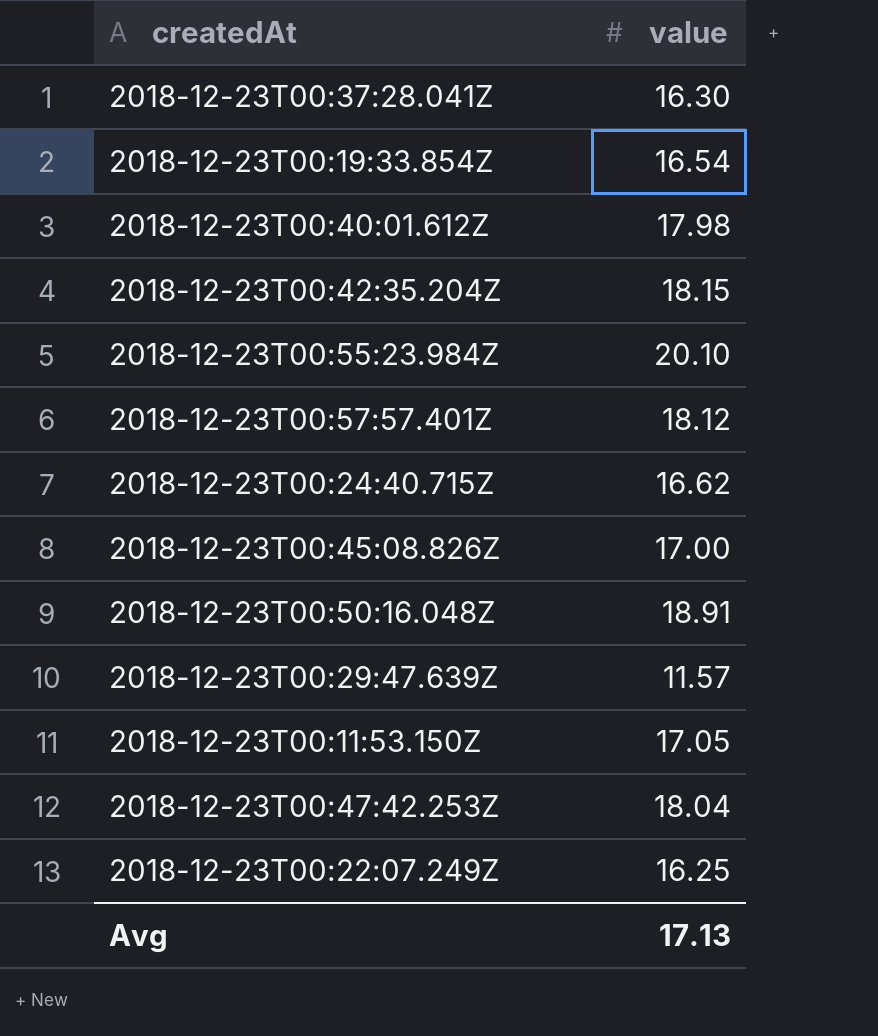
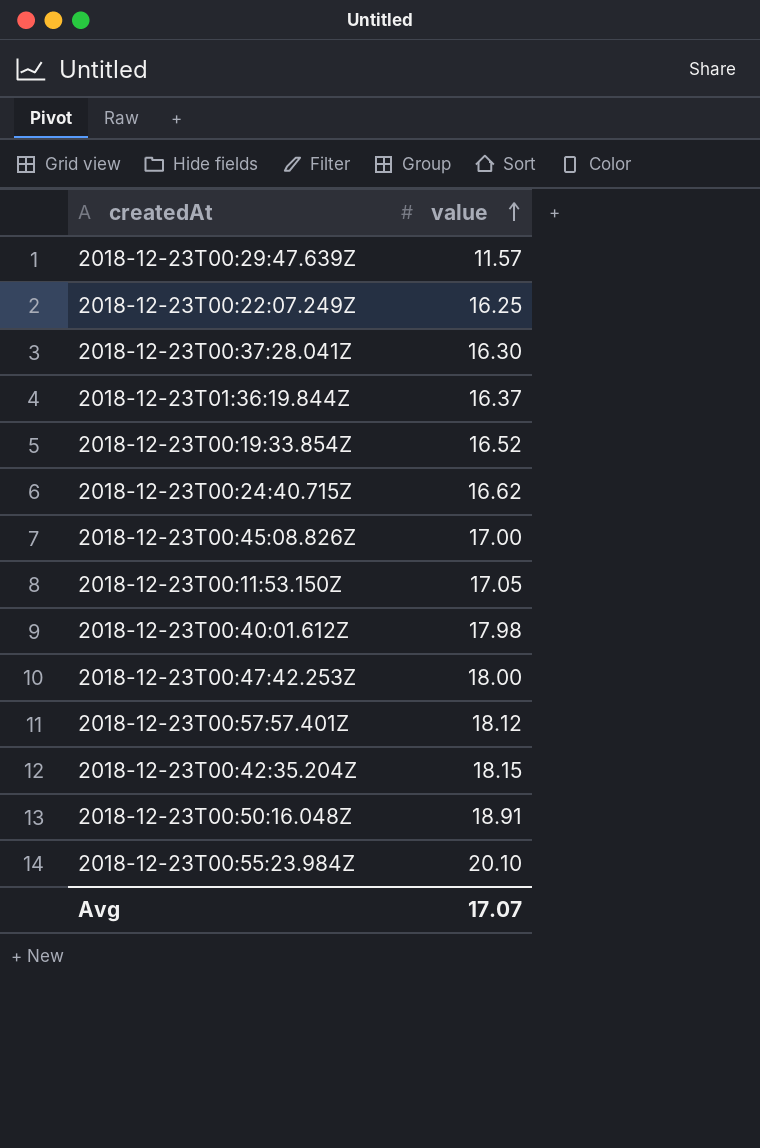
row order: none -> value ascending
row 2018-12-23T01:36:19.844Z: none -> 16.37
2018-12-23T00:19:33.854Z | value: 16.54 -> 16.52
2018-12-23T00:47:42.253Z | value: 18.04 -> 18.00
Avg | value: 17.13 -> 17.07

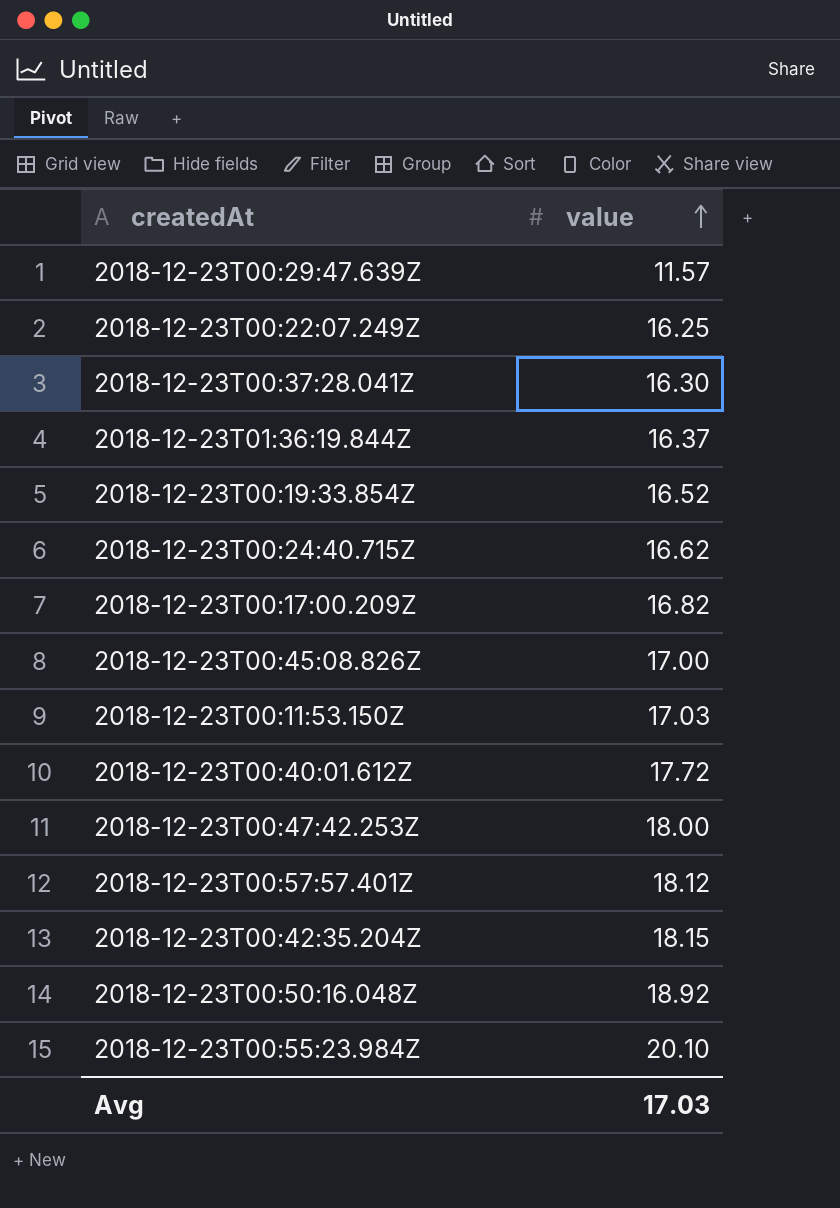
row 2018-12-23T00:17:00.209Z: none -> 16.82
2018-12-23T00:11:53.150Z | value: 17.05 -> 17.03
2018-12-23T00:40:01.612Z | value: 17.98 -> 17.72
2018-12-23T00:50:16.048Z | value: 18.91 -> 18.92
Avg | value: 17.07 -> 17.03

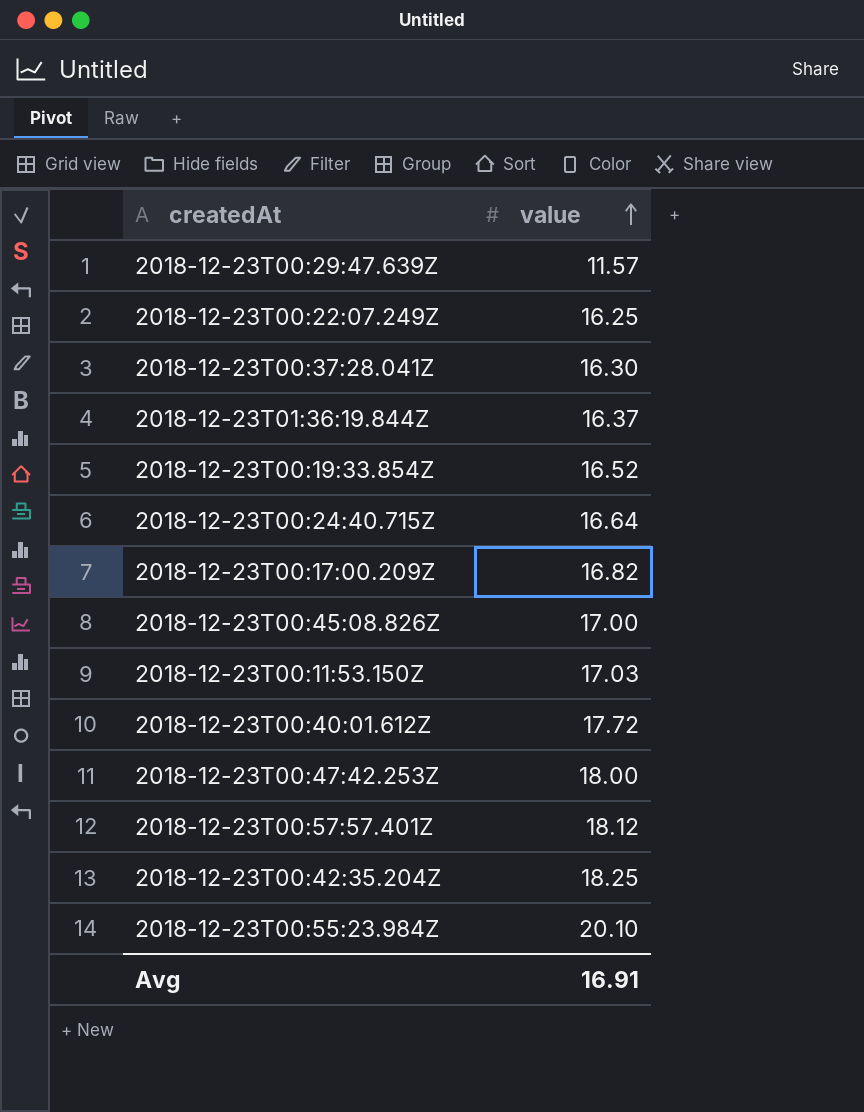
row 2018-12-23T00:50:16.048Z: 18.92 -> none
2018-12-23T00:24:40.715Z | value: 16.62 -> 16.64
2018-12-23T00:42:35.204Z | value: 18.15 -> 18.25
Avg | value: 17.03 -> 16.91

